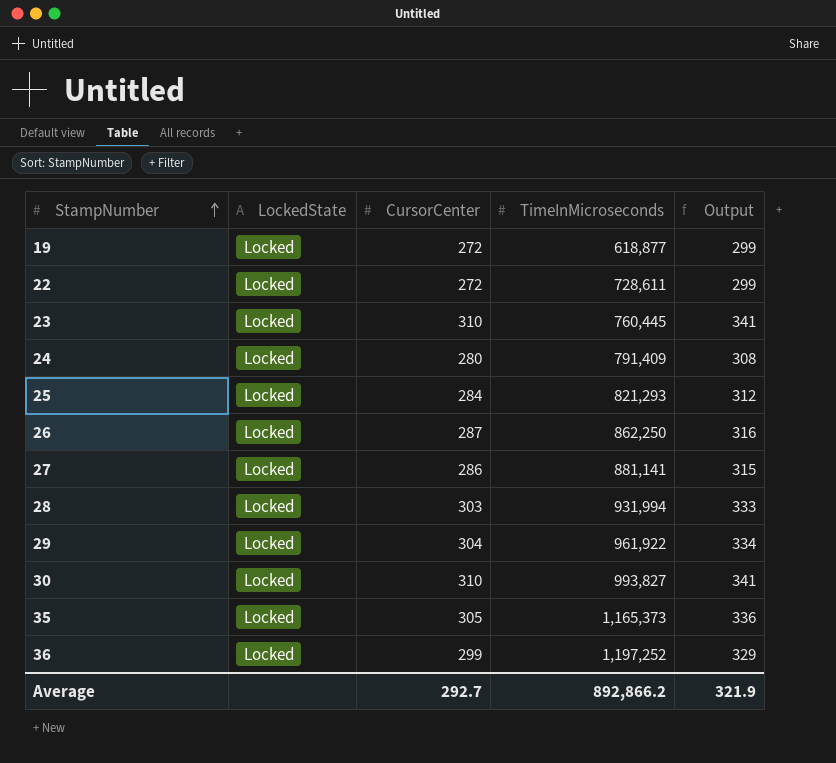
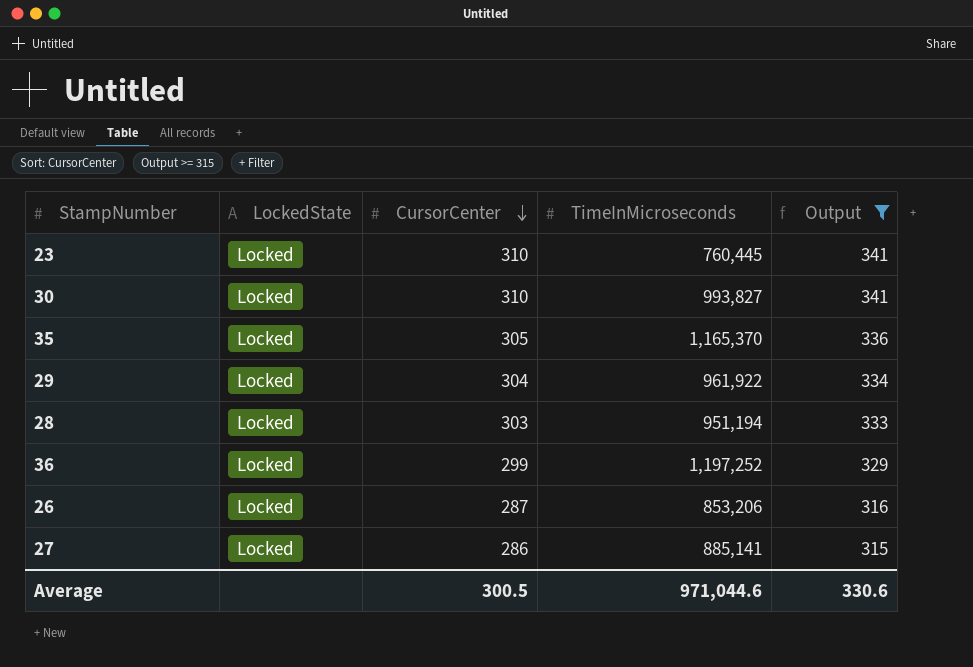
filter: none -> Output >= 315
row order: StampNumber ascending -> CursorCenter descending
35 | TimeInMicroseconds: 1,165,373 -> 1,165,370
28 | TimeInMicroseconds: 931,994 -> 951,194
26 | TimeInMicroseconds: 862,250 -> 853,206
27 | TimeInMicroseconds: 881,141 -> 885,141
Average | CursorCenter: 292.7 -> 300.5
Average | TimeInMicroseconds: 892,866.2 -> 971,044.6
Average | Output: 321.9 -> 330.6

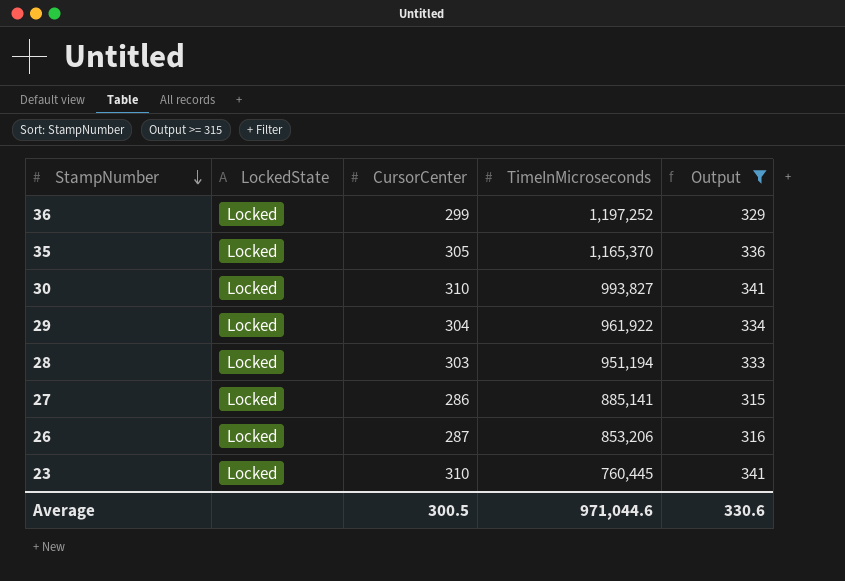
row order: CursorCenter descending -> StampNumber descending

